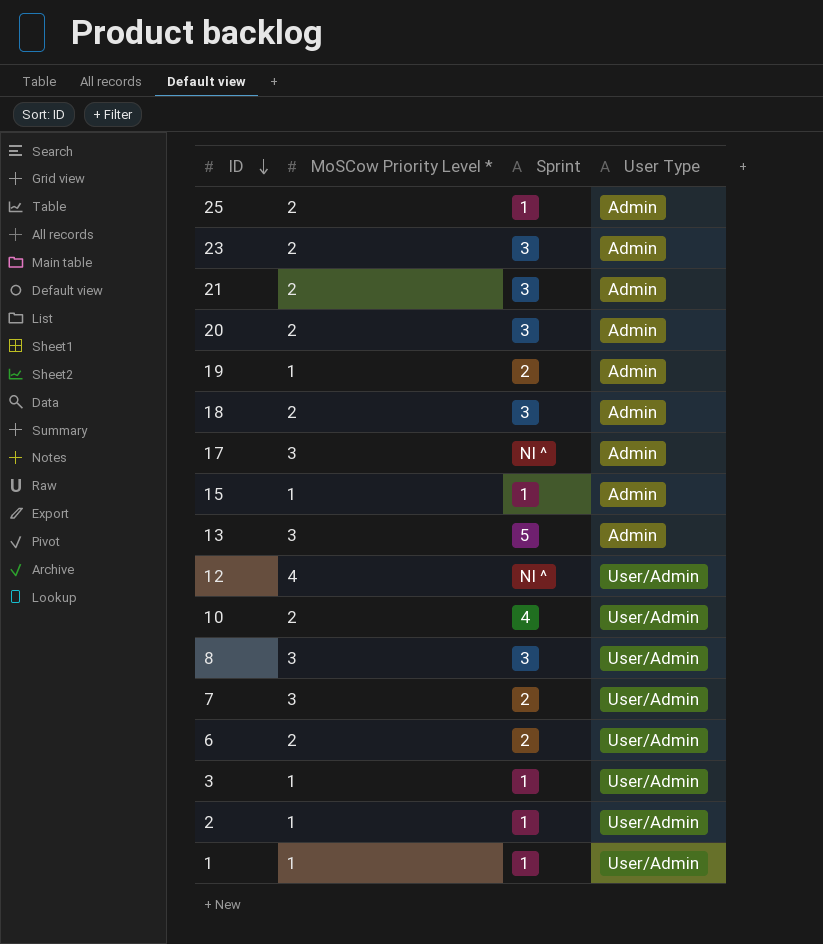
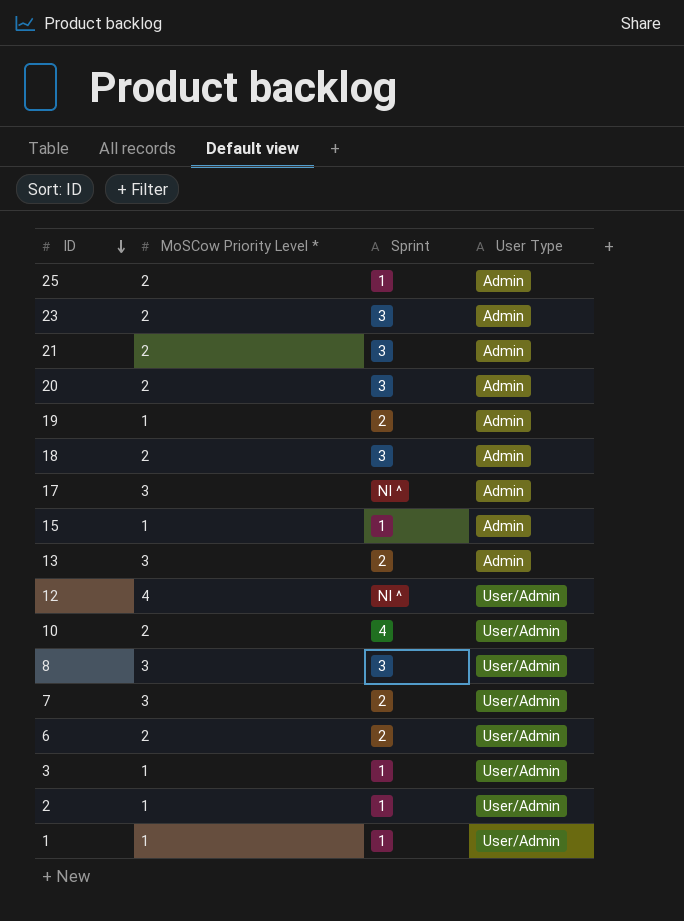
13 | Sprint: 5 -> 2

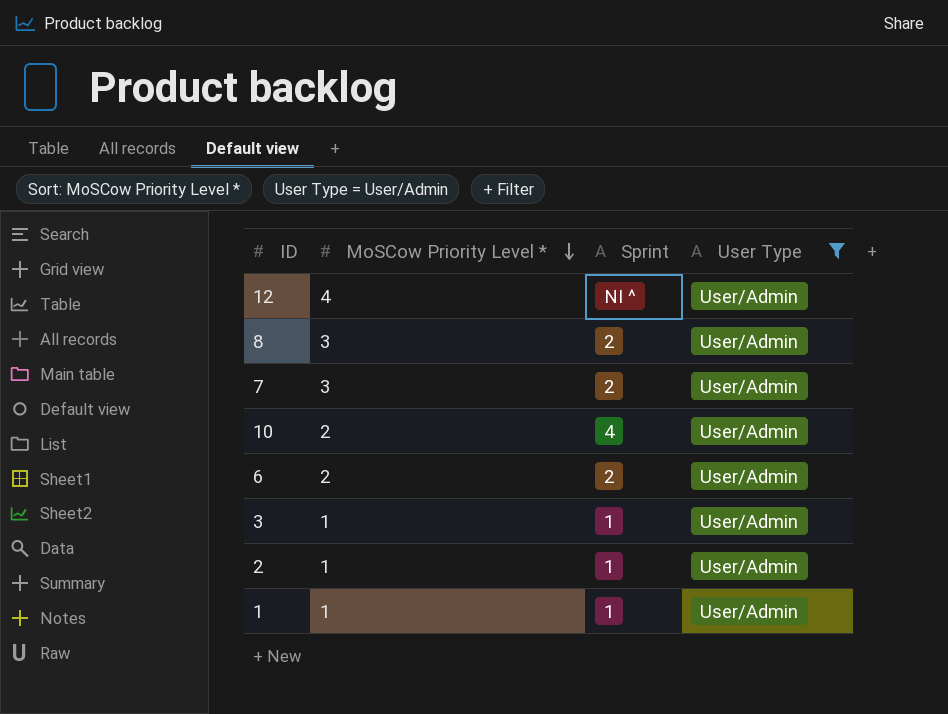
filter: none -> User Type = User/Admin
row order: ID descending -> MoSCow Priority Level * descending
8 | Sprint: 3 -> 2

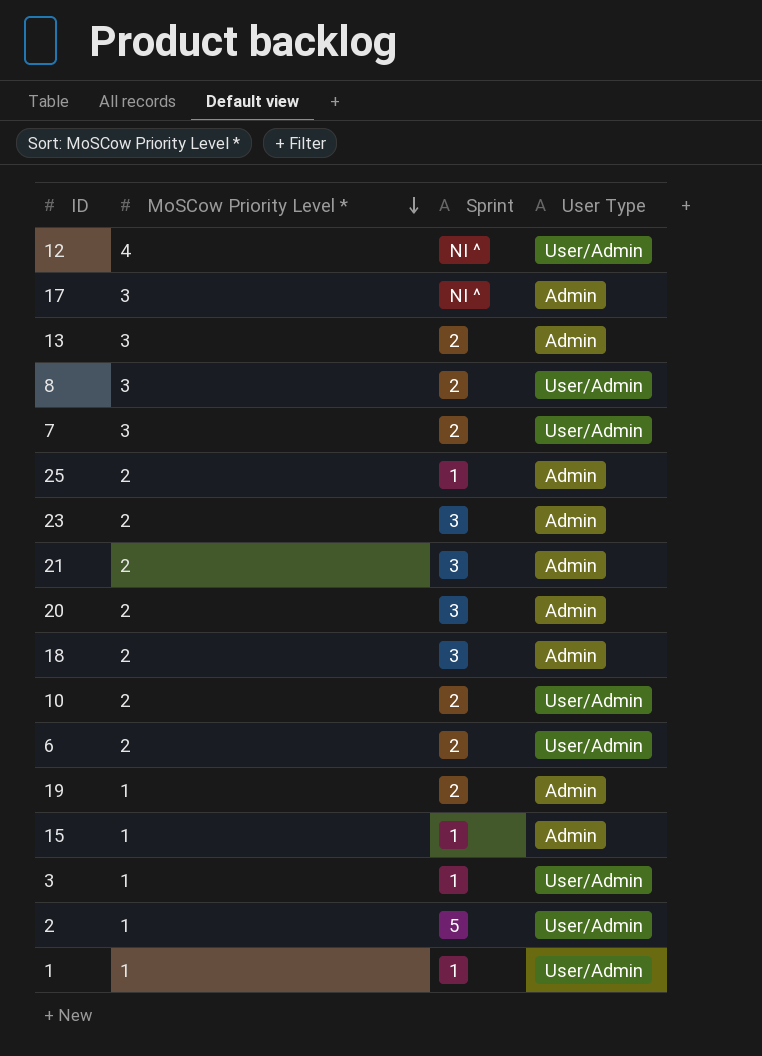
filter: User Type = User/Admin -> none
10 | Sprint: 4 -> 2
2 | Sprint: 1 -> 5

